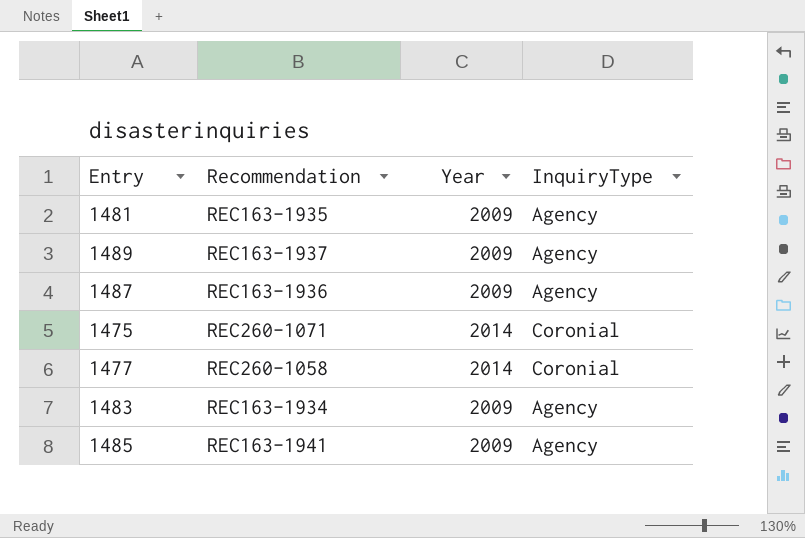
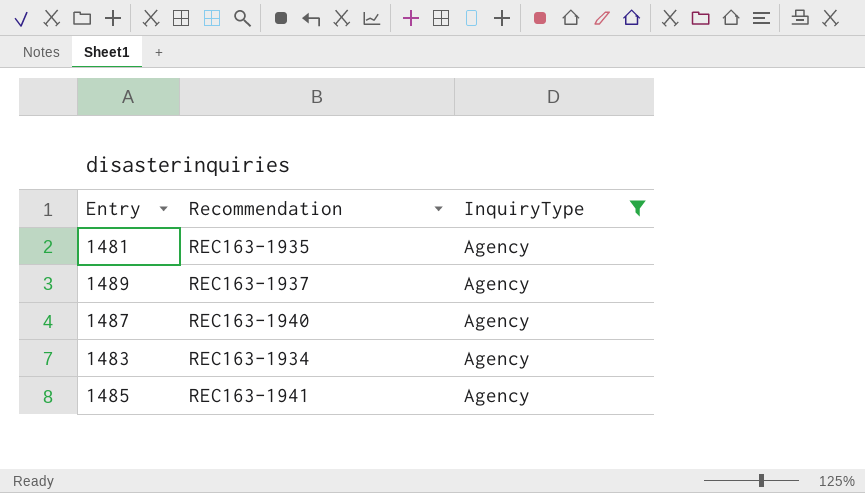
filter: none -> InquiryType = Agency
column Year | position: 3 -> none
1487 | Recommendation: REC163-1936 -> REC163-1940

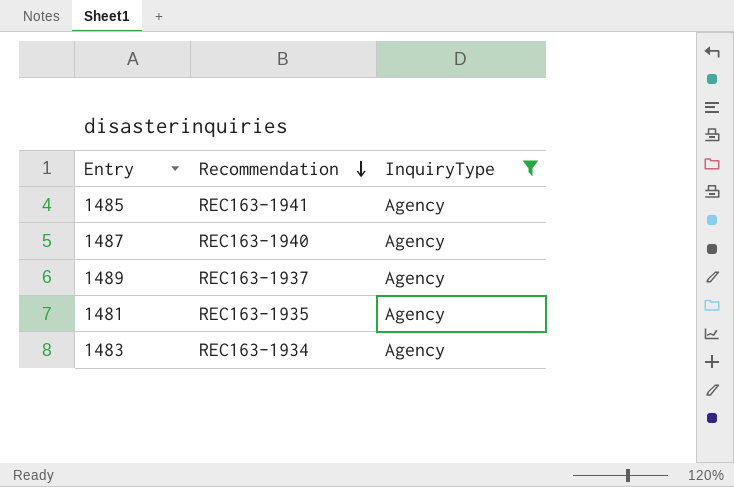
row order: none -> Recommendation descending

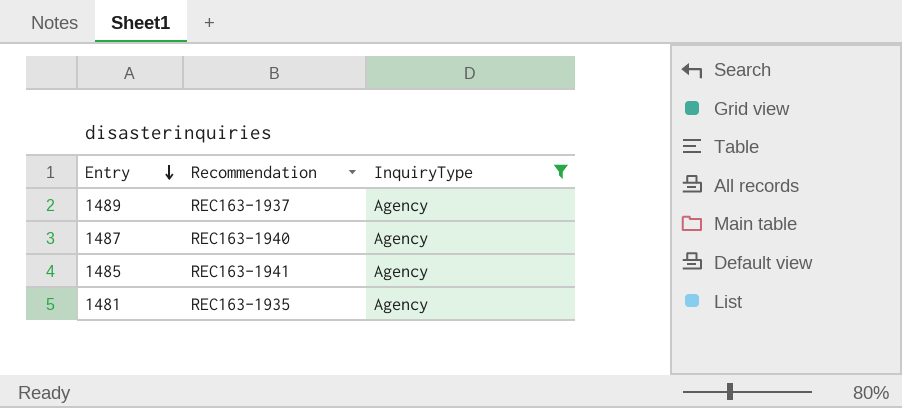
row order: Recommendation descending -> Entry descending
row 1483: REC163-1934 | Agency -> none

